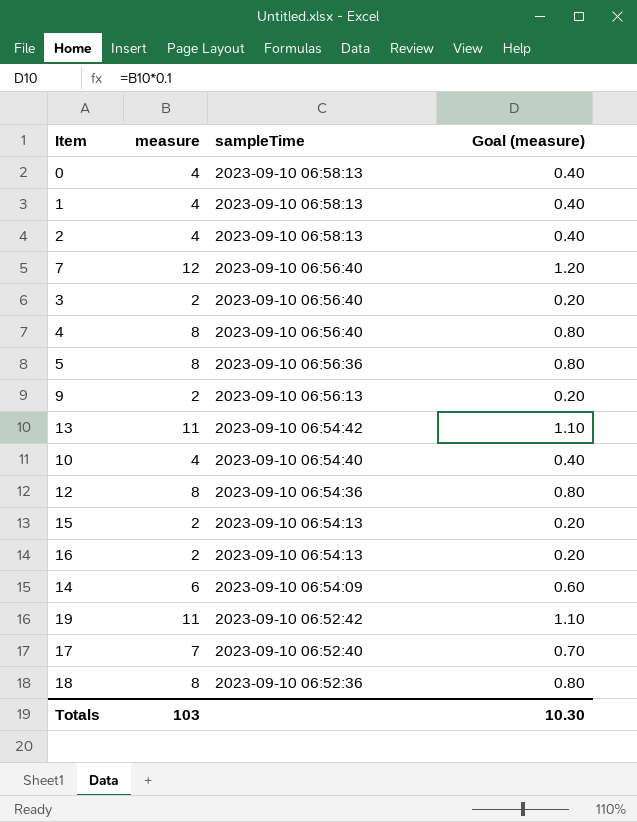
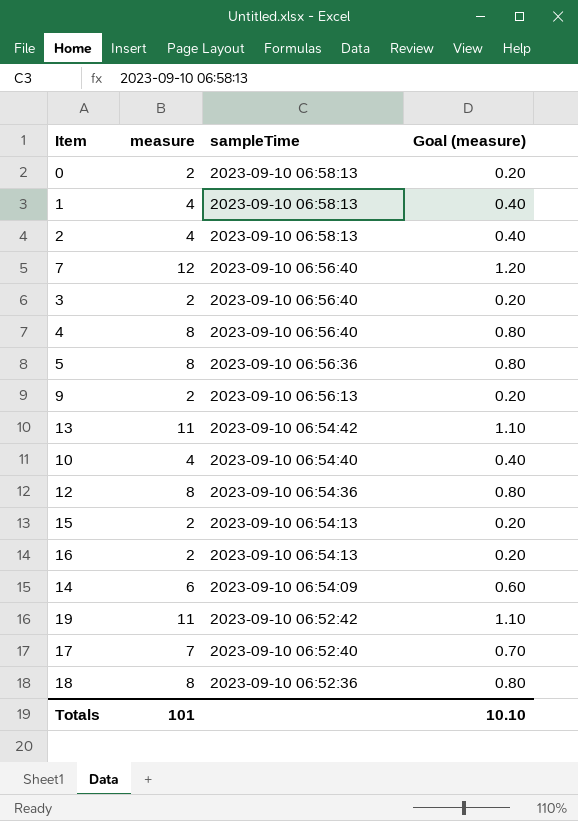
0 | measure: 4 -> 2
0 | Goal (measure): 0.40 -> 0.20
Totals | measure: 103 -> 101
Totals | Goal (measure): 10.30 -> 10.10

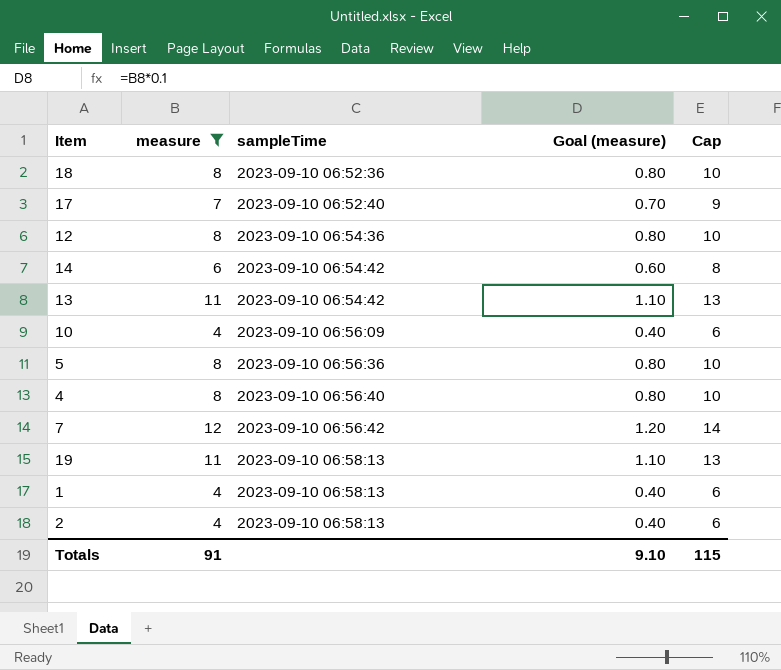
filter: none -> measure != 2
row order: sampleTime descending -> sampleTime ascending
column Cap | formula: none -> [measure] + 2
14 | sampleTime: 2023-09-10 06:54:09 -> 2023-09-10 06:54:42
10 | sampleTime: 2023-09-10 06:54:40 -> 2023-09-10 06:56:09
7 | sampleTime: 2023-09-10 06:56:40 -> 2023-09-10 06:56:42
19 | sampleTime: 2023-09-10 06:52:42 -> 2023-09-10 06:58:13
Totals | measure: 101 -> 91
Totals | Goal (measure): 10.10 -> 9.10

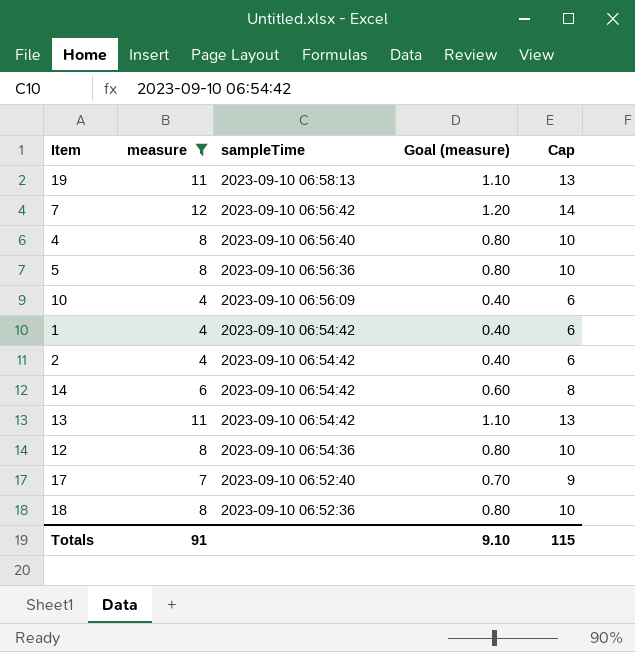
row order: sampleTime ascending -> sampleTime descending
1 | sampleTime: 2023-09-10 06:58:13 -> 2023-09-10 06:54:42
2 | sampleTime: 2023-09-10 06:58:13 -> 2023-09-10 06:54:42

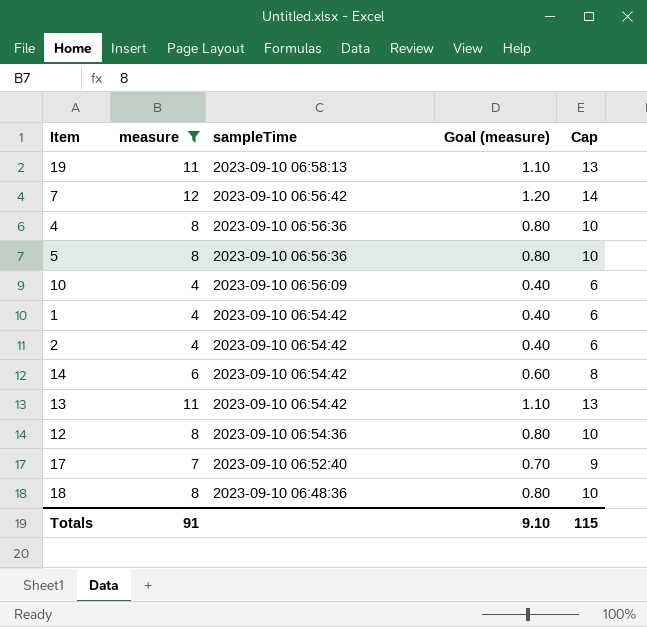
4 | sampleTime: 2023-09-10 06:56:40 -> 2023-09-10 06:56:36
18 | sampleTime: 2023-09-10 06:52:36 -> 2023-09-10 06:48:36

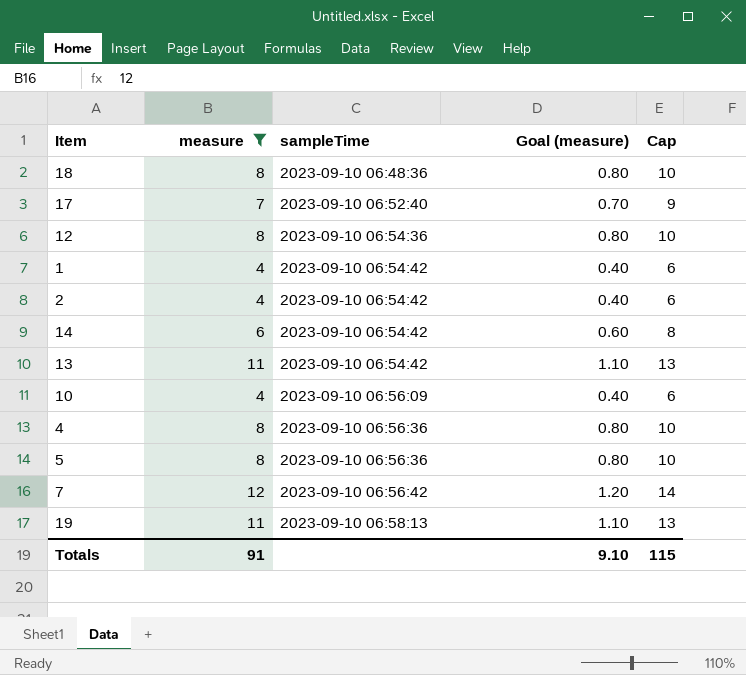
row order: sampleTime descending -> sampleTime ascending

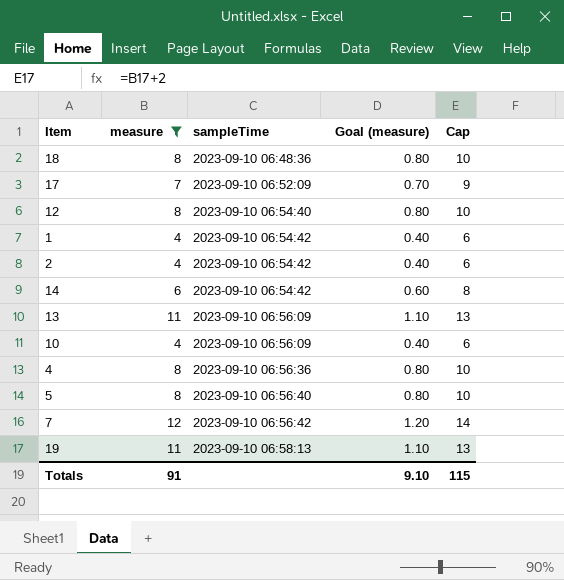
17 | sampleTime: 2023-09-10 06:52:40 -> 2023-09-10 06:52:09
12 | sampleTime: 2023-09-10 06:54:36 -> 2023-09-10 06:54:40
13 | sampleTime: 2023-09-10 06:54:42 -> 2023-09-10 06:56:09
5 | sampleTime: 2023-09-10 06:56:36 -> 2023-09-10 06:56:40

